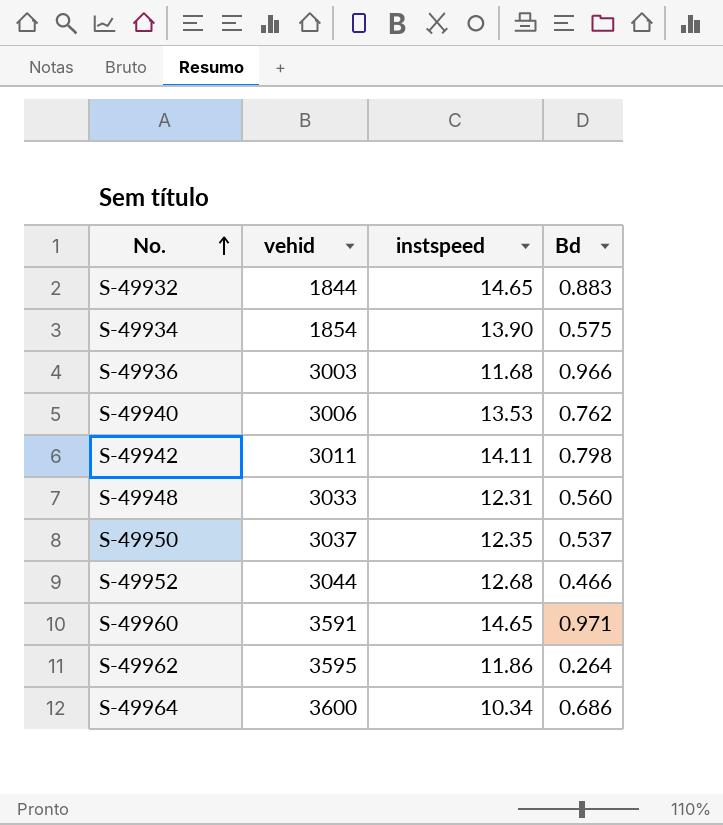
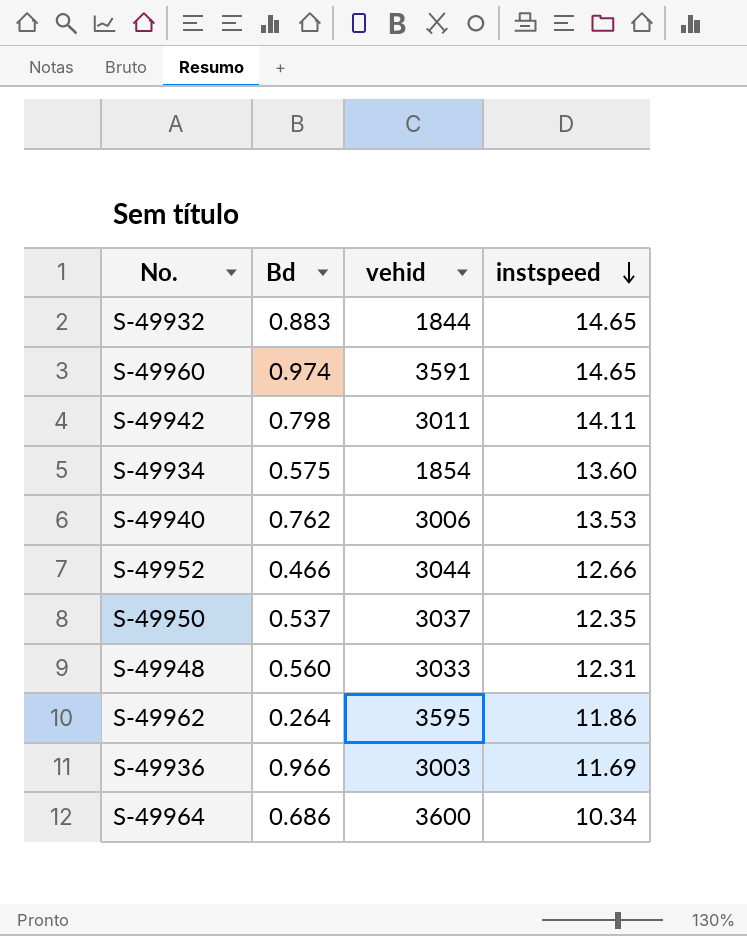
row order: No. ascending -> instspeed descending
column Bd | position: 4 -> 2
S-49960 | Bd: 0.971 -> 0.974
S-49934 | instspeed: 13.90 -> 13.60
S-49952 | instspeed: 12.68 -> 12.66
S-49936 | instspeed: 11.68 -> 11.69

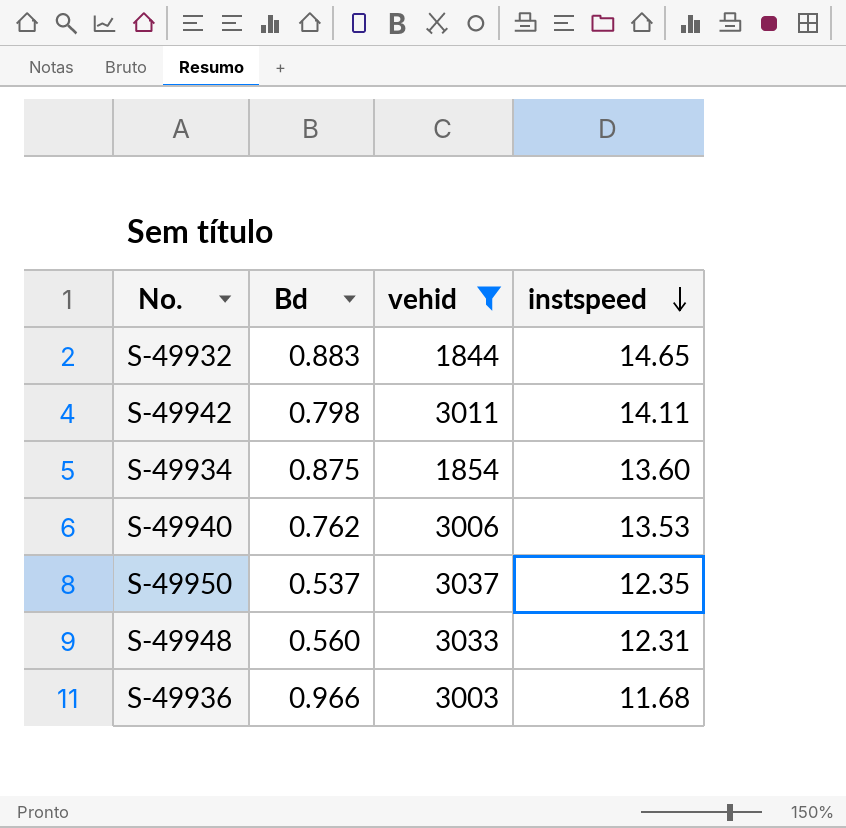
filter: none -> vehid <= 3037
S-49934 | Bd: 0.575 -> 0.875
S-49936 | instspeed: 11.69 -> 11.68

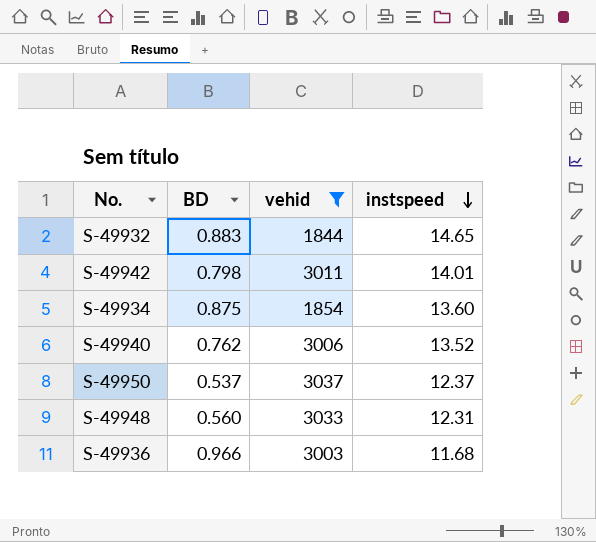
column name: Bd -> BD
S-49942 | instspeed: 14.11 -> 14.01
S-49940 | instspeed: 13.53 -> 13.52
S-49950 | instspeed: 12.35 -> 12.37

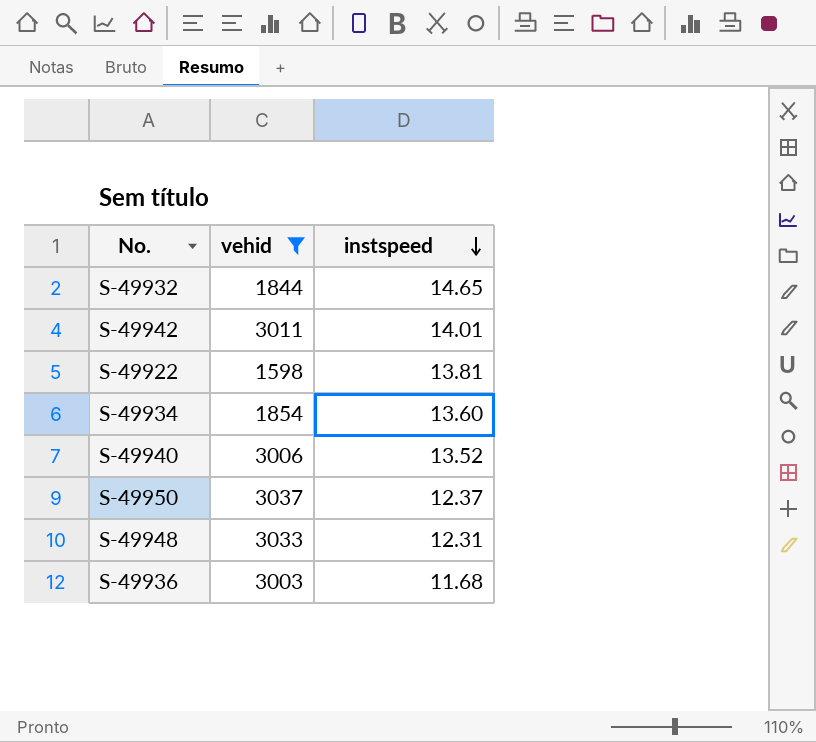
column BD | position: 2 -> none
row S-49922: none -> 1598 | 13.81

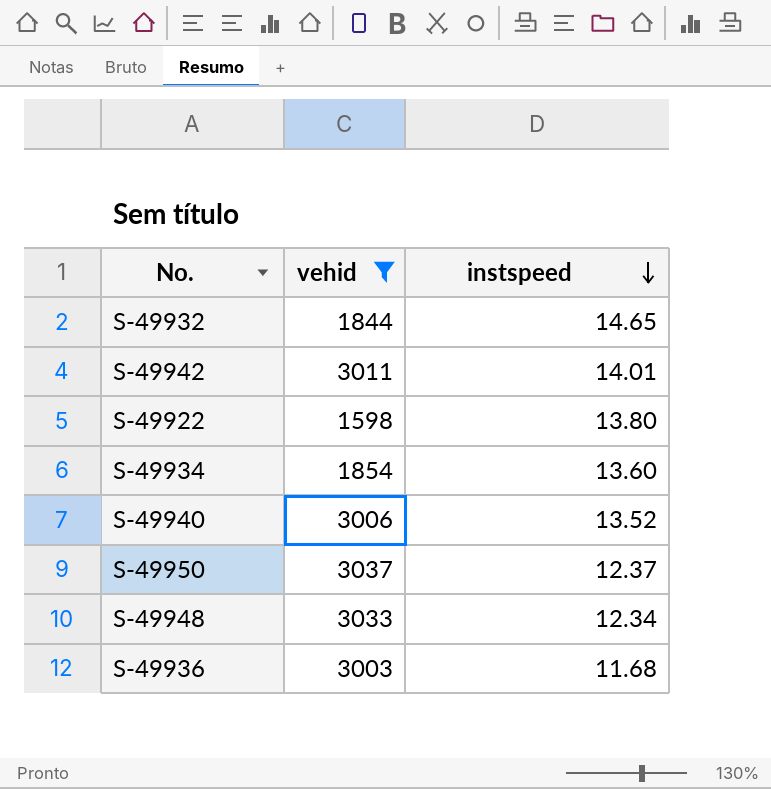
S-49922 | instspeed: 13.81 -> 13.80
S-49948 | instspeed: 12.31 -> 12.34

